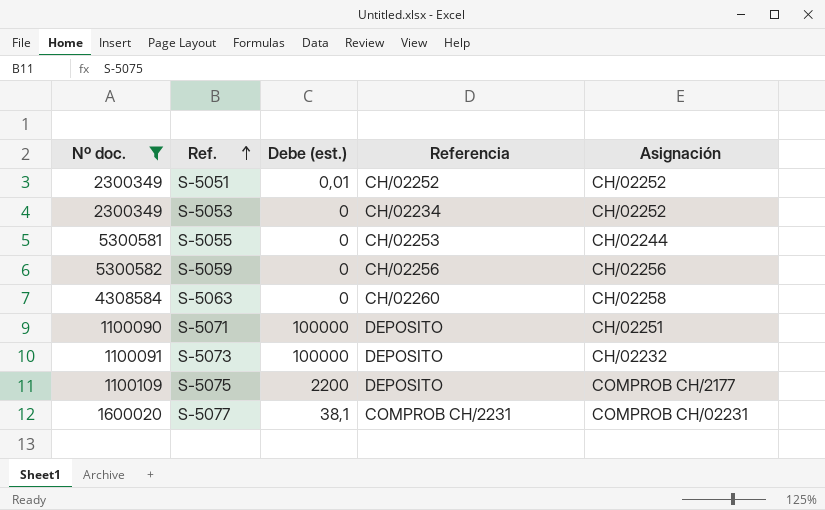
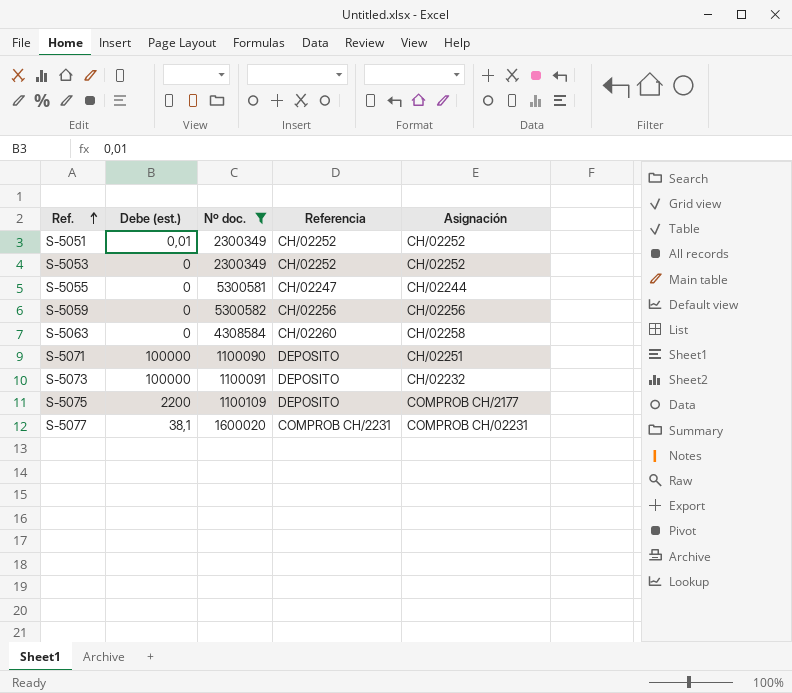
column Nº doc. | position: 1 -> 3
S-5053 | Referencia: CH/02234 -> CH/02252
S-5055 | Referencia: CH/02253 -> CH/02247

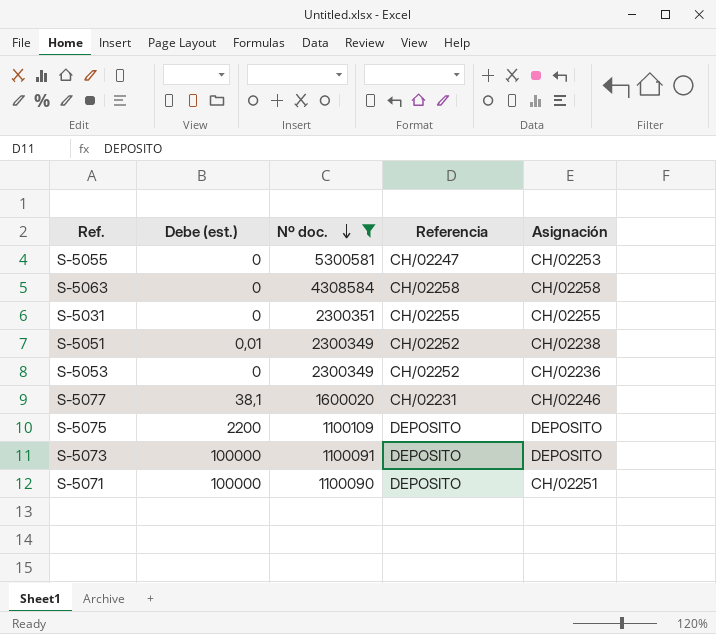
row order: Ref. ascending -> Nº doc. descending
row S-5059: 0 | 5300582 | CH/02256 | CH/02256 -> none
S-5055 | Asignación: CH/02244 -> CH/02253
S-5063 | Referencia: CH/02260 -> CH/02258
row S-5031: none -> 0 | 2300351 | CH/02255 | CH/02255
S-5051 | Asignación: CH/02252 -> CH/02238
S-5053 | Asignación: CH/02252 -> CH/02236
S-5077 | Referencia: COMPROB CH/2231 -> CH/02231
S-5077 | Asignación: COMPROB CH/02231 -> CH/02246
S-5075 | Asignación: COMPROB CH/2177 -> DEPOSITO
S-5073 | Asignación: CH/02232 -> DEPOSITO

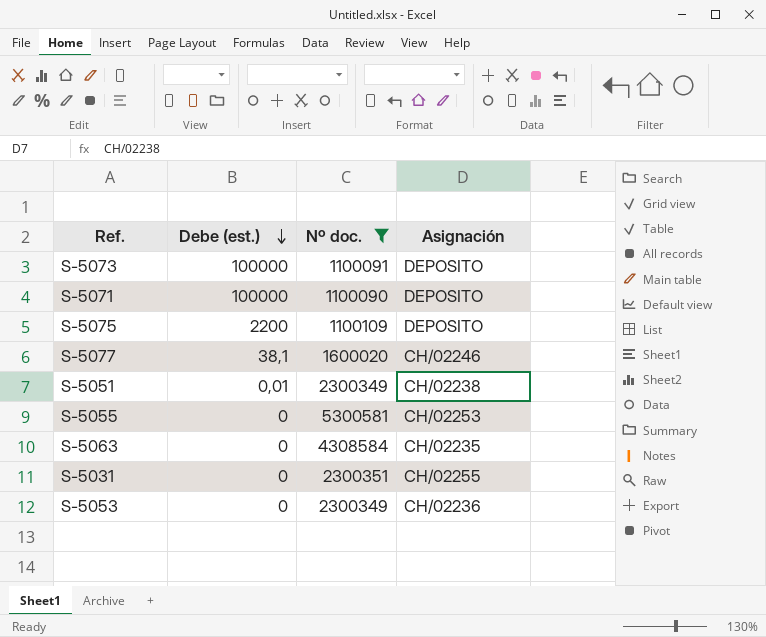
row order: Nº doc. descending -> Debe (est.) descending
column Referencia | position: 4 -> none
S-5071 | Asignación: CH/02251 -> DEPOSITO
S-5063 | Asignación: CH/02258 -> CH/02235

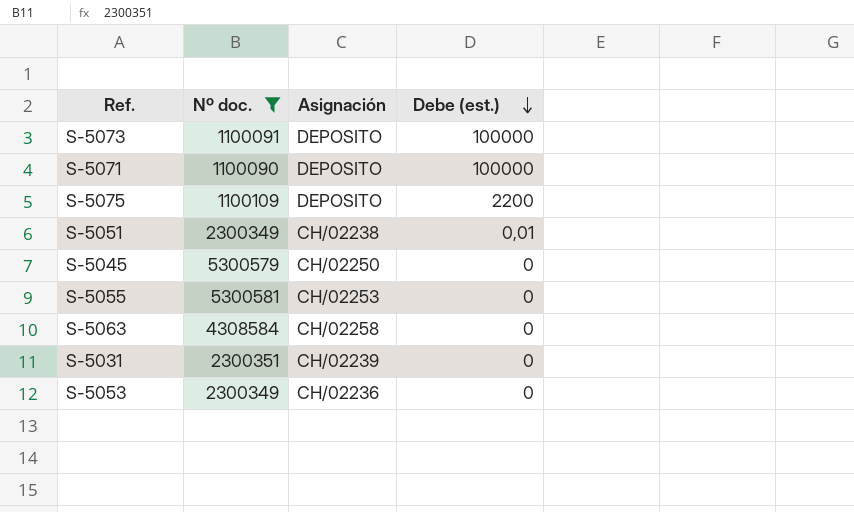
column Debe (est.) | position: 2 -> 4
row S-5077: 38,1 | 1600020 | CH/02246 -> none
row S-5045: none -> 5300579 | CH/02250 | 0
S-5063 | Asignación: CH/02235 -> CH/02258
S-5031 | Asignación: CH/02255 -> CH/02239

